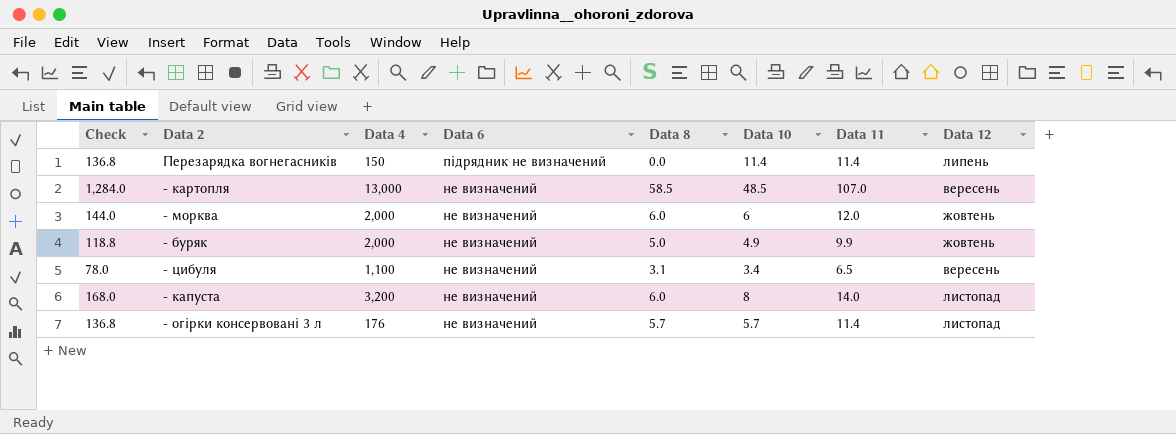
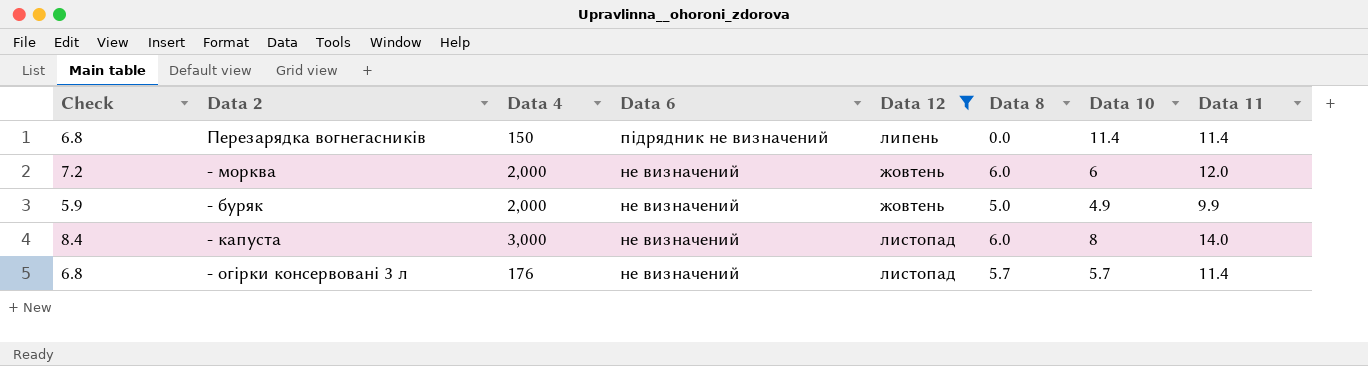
filter: none -> Data 12 != вересень
column Check | formula: [Data 11] * 12 -> [Data 11] * 0.6
column Data 12 | position: 8 -> 5
- капуста | Data 4: 3,200 -> 3,000

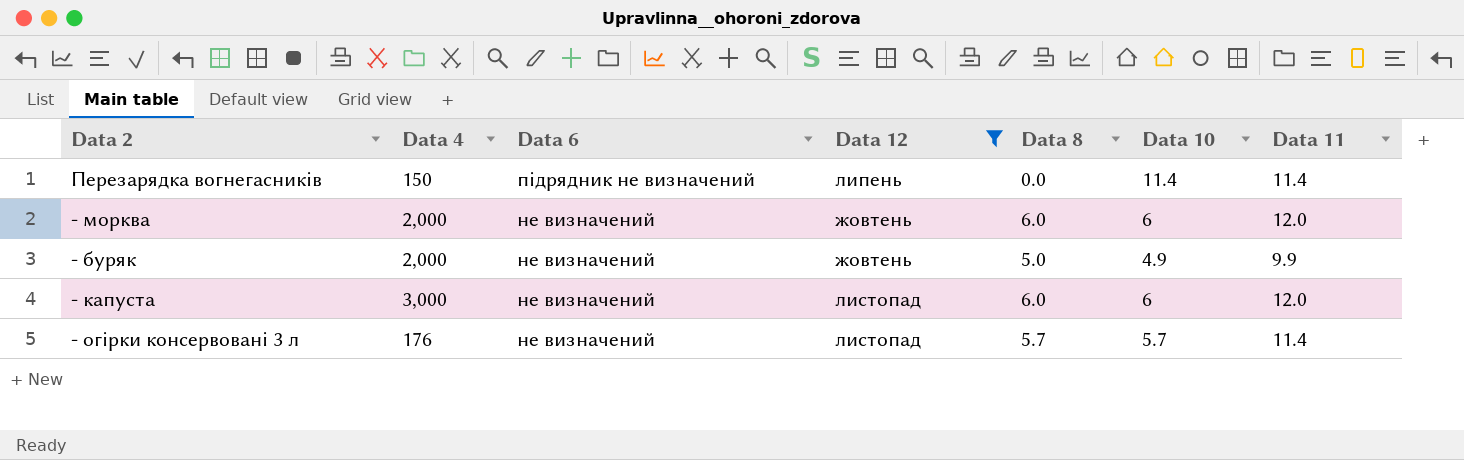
column Check | formula: [Data 11] * 0.6 -> none
- капуста | Data 10: 8 -> 6
- капуста | Data 11: 14.0 -> 12.0

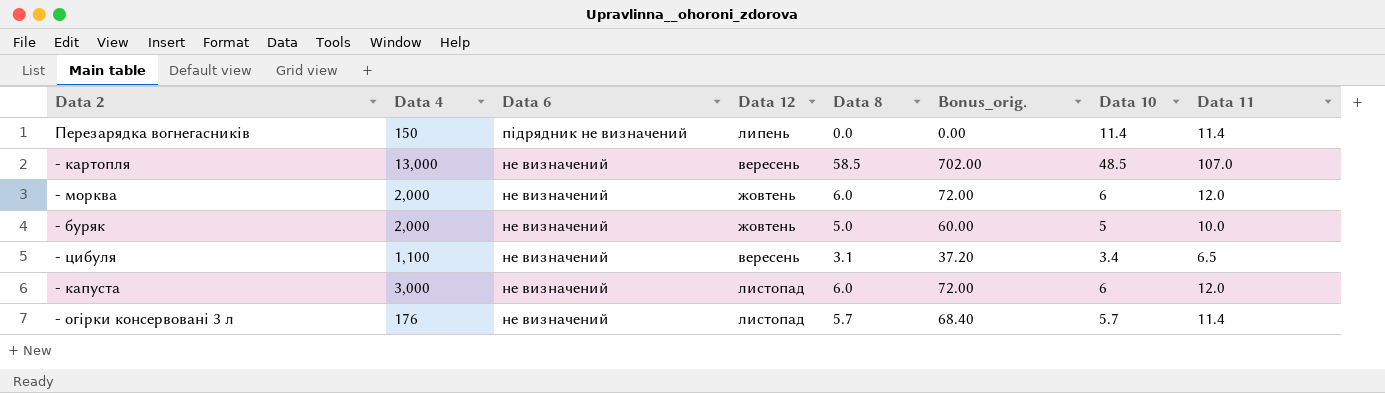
filter: Data 12 != вересень -> none
column Bonus_orig. | formula: none -> [Data 8] * 12
- буряк | Data 10: 4.9 -> 5
- буряк | Data 11: 9.9 -> 10.0

